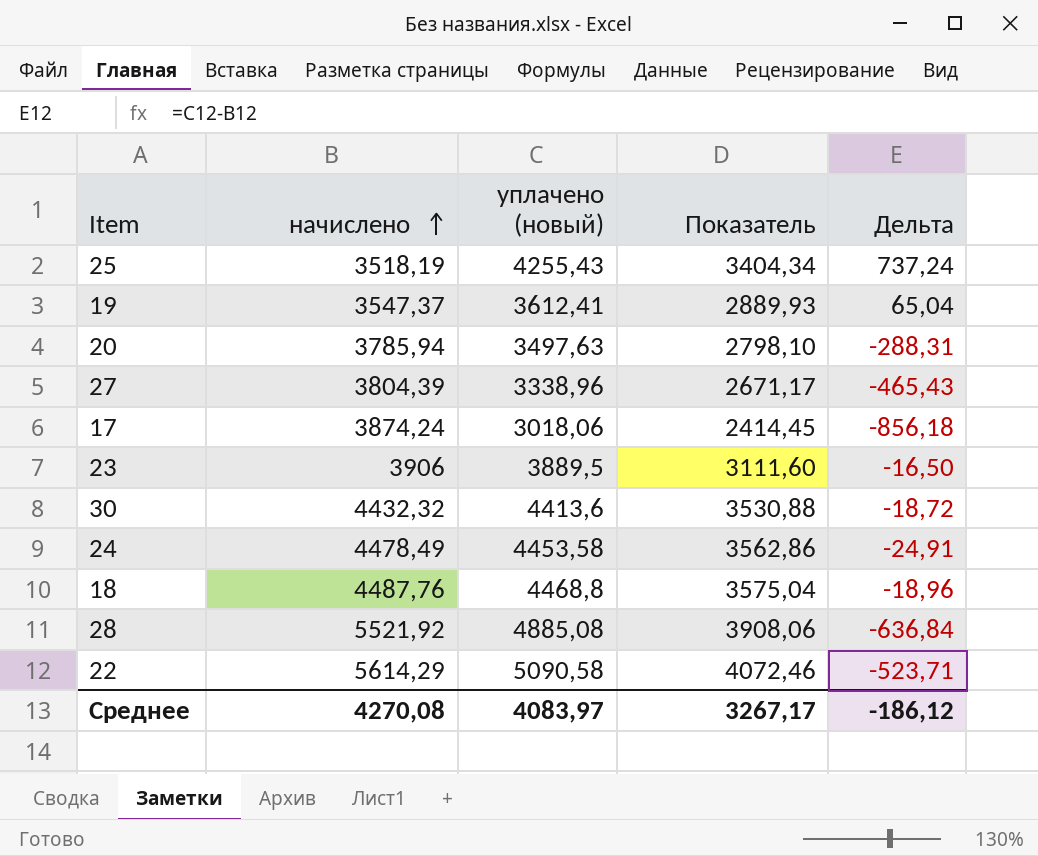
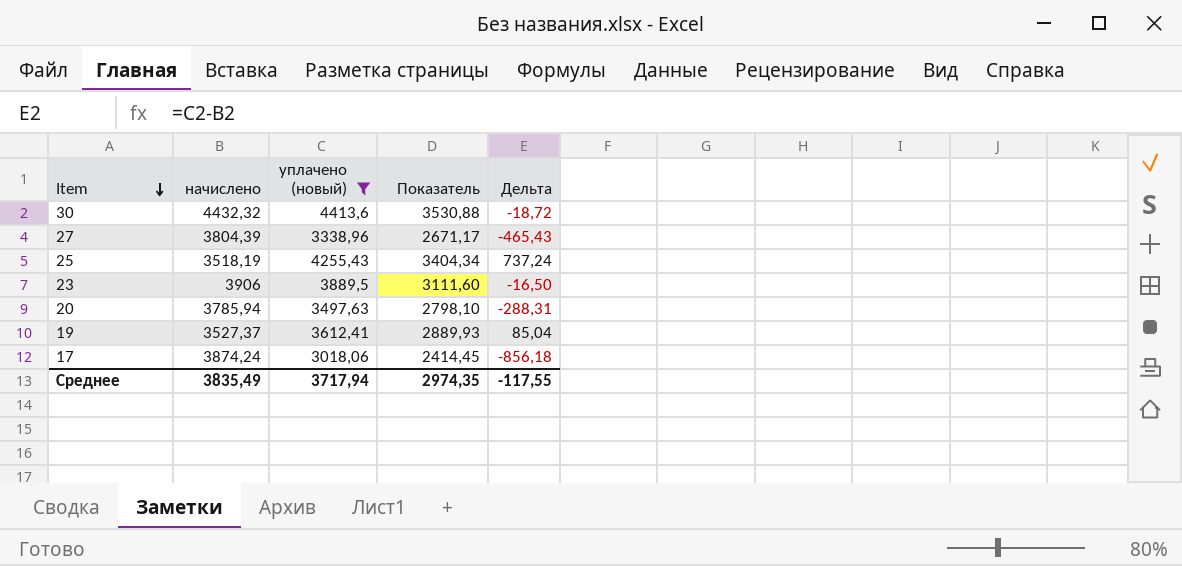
filter: none -> уплачено (новый) <= 4413,6
row order: начислено ascending -> Item descending
19 | начислено: 3547,37 -> 3527,37
19 | Дельта: 65,04 -> 85,04
Среднее | начислено: 4270,08 -> 3835,49
Среднее | уплачено (новый): 4083,97 -> 3717,94
Среднее | Показатель: 3267,17 -> 2974,35
Среднее | Дельта: -186,12 -> -117,55

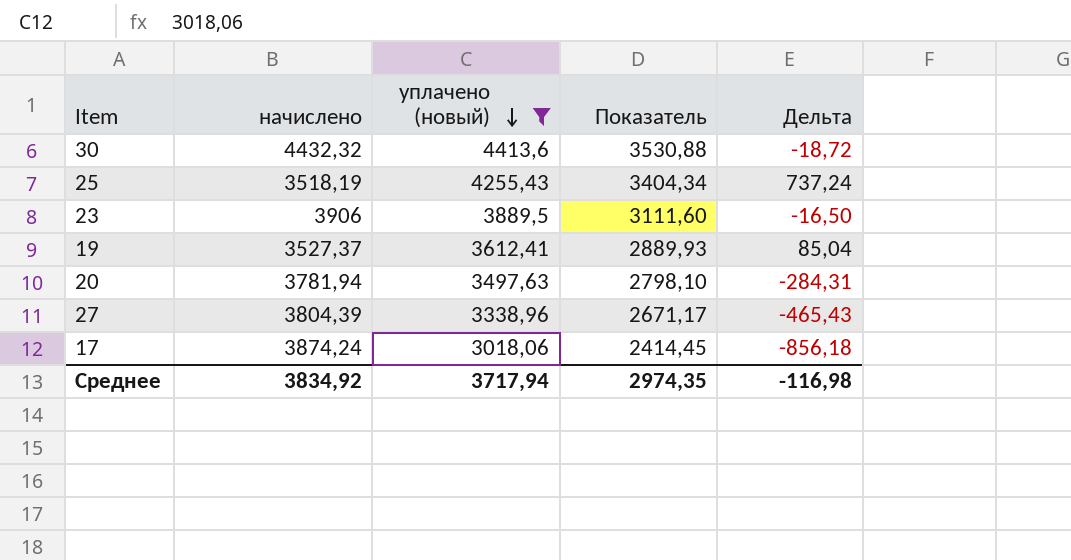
row order: Item descending -> уплачено (новый) descending
20 | начислено: 3785,94 -> 3781,94
20 | Дельта: -288,31 -> -284,31
Среднее | начислено: 3835,49 -> 3834,92
Среднее | Дельта: -117,55 -> -116,98

